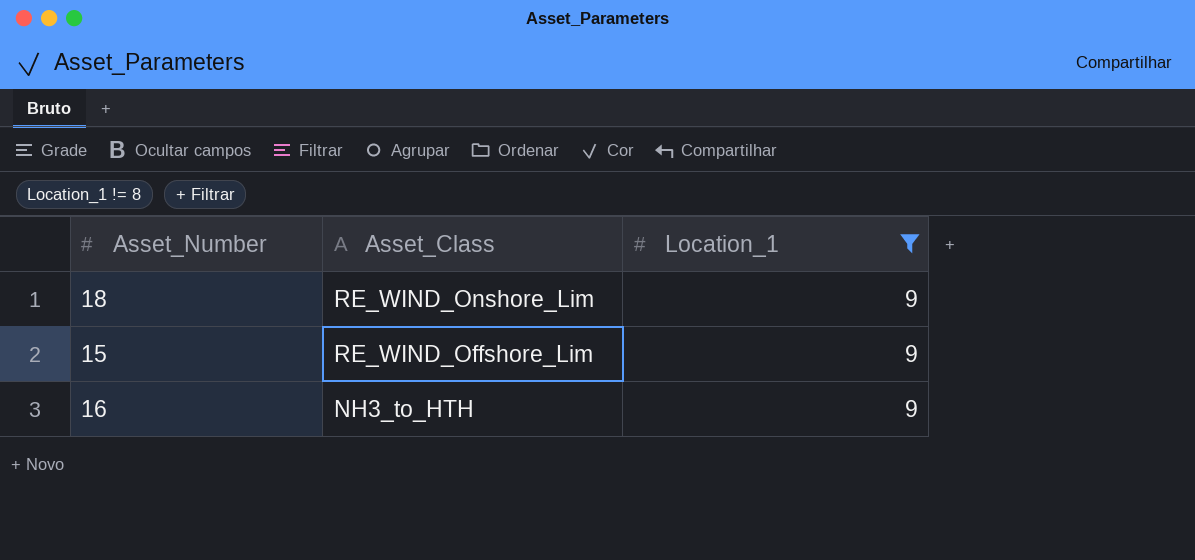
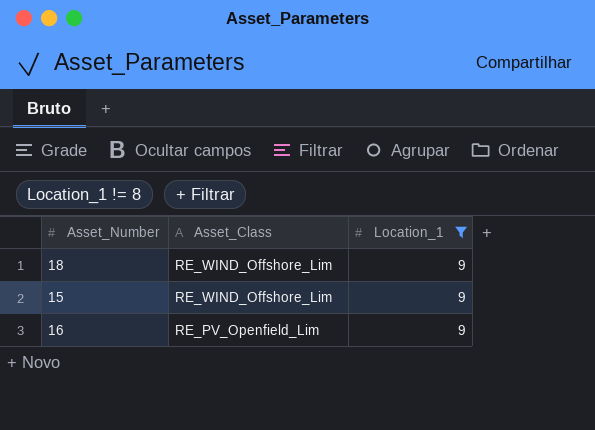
18 | Asset_Class: RE_WIND_Onshore_Lim -> RE_WIND_Offshore_Lim
16 | Asset_Class: NH3_to_HTH -> RE_PV_Openfield_Lim

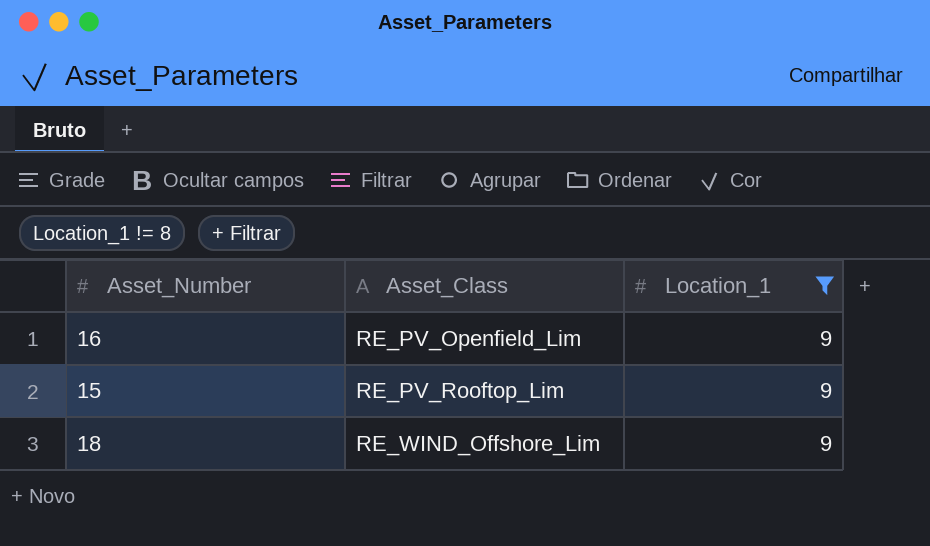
row order: Asset_Class descending -> Asset_Class ascending
15 | Asset_Class: RE_WIND_Offshore_Lim -> RE_PV_Rooftop_Lim

